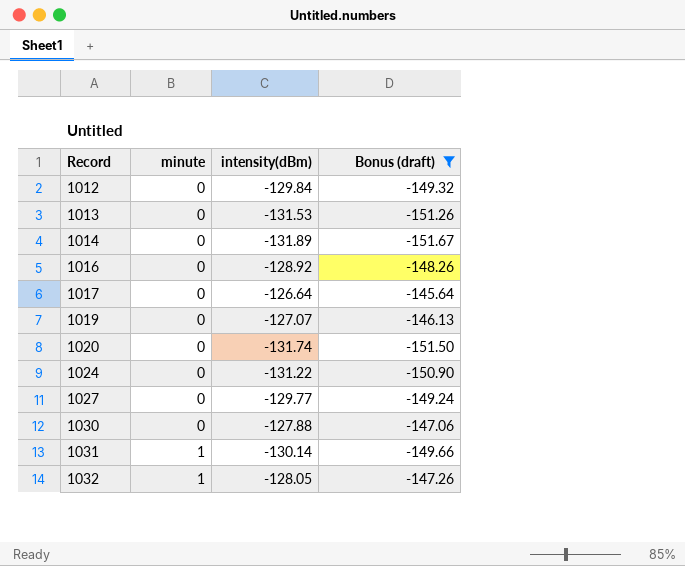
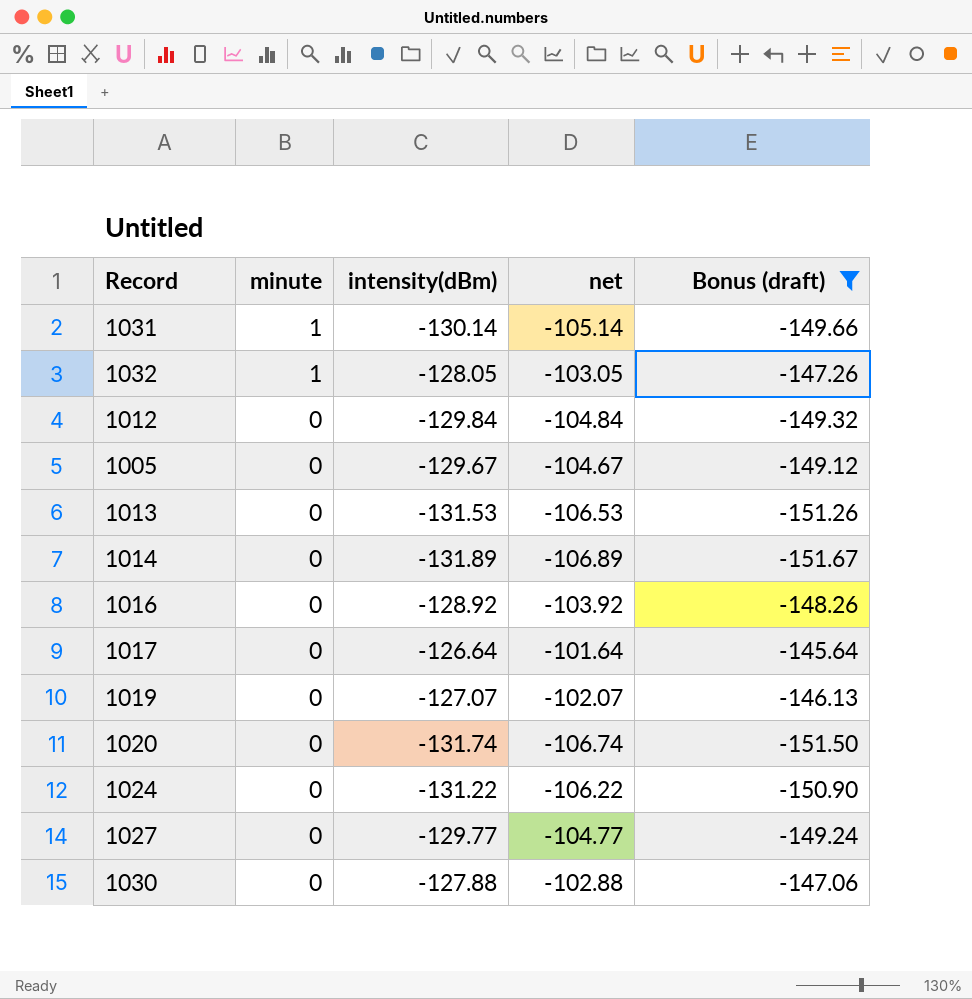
row order: Record ascending -> minute descending
column net | formula: none -> [intensity(dBm)] + 25
row 1005: none -> 0 | -129.67 | -104.67 | -149.12

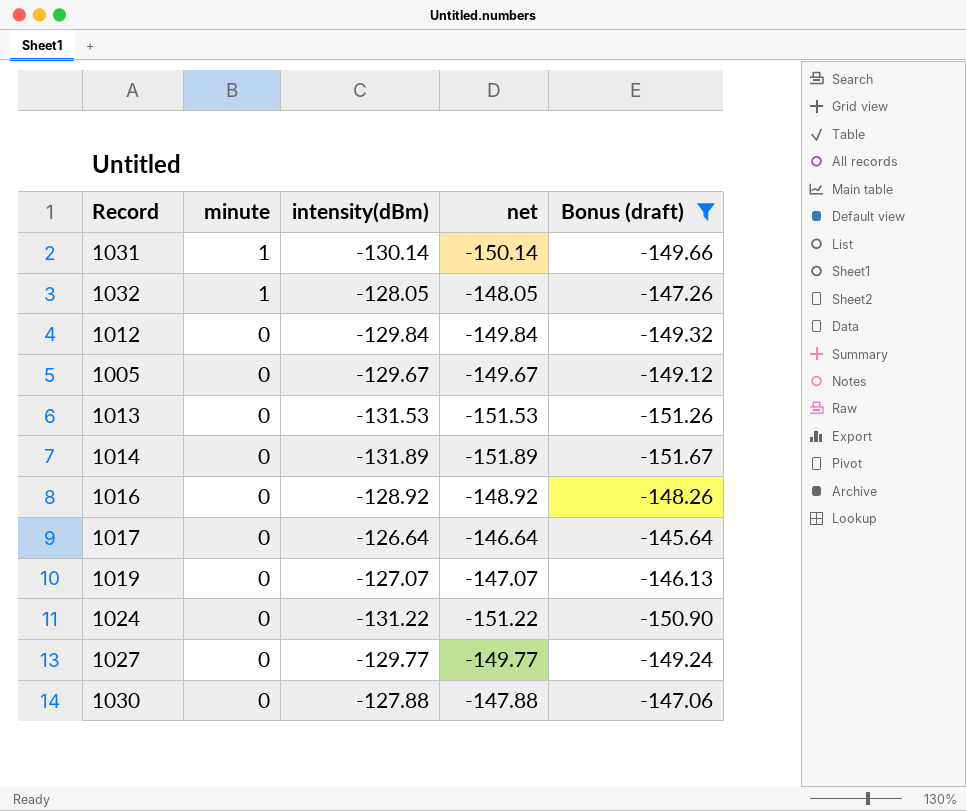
column net | formula: [intensity(dBm)] + 25 -> [intensity(dBm)] - 20
row 1020: 0 | -131.74 | -106.74 | -151.50 -> none

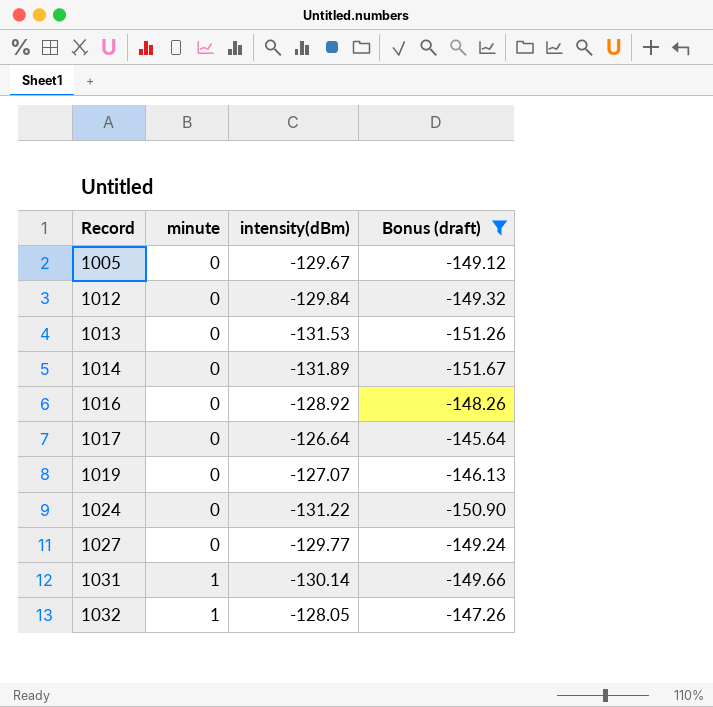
row order: minute descending -> Record ascending
column net | formula: [intensity(dBm)] - 20 -> none
row 1030: 0 | -127.88 | -147.88 | -147.06 -> none

